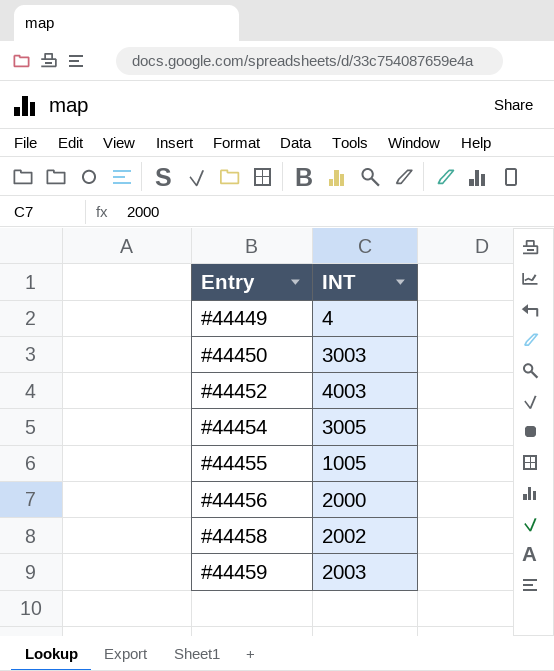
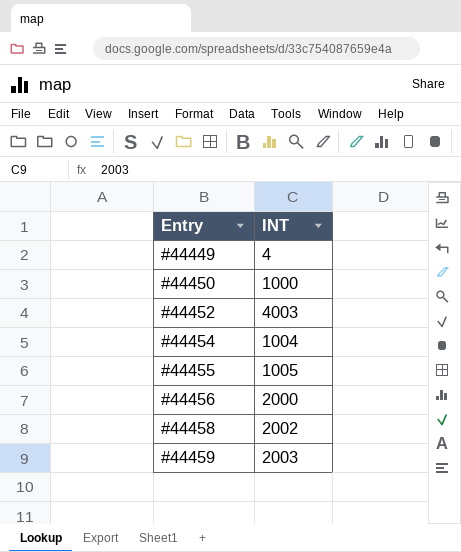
#44450 | INT: 3003 -> 1000
#44454 | INT: 3005 -> 1004

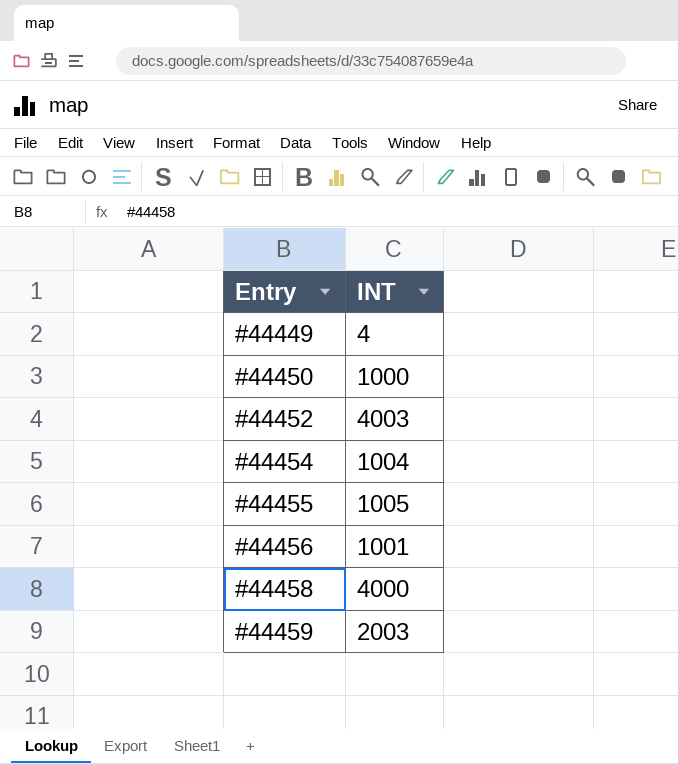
#44456 | INT: 2000 -> 1001
#44458 | INT: 2002 -> 4000

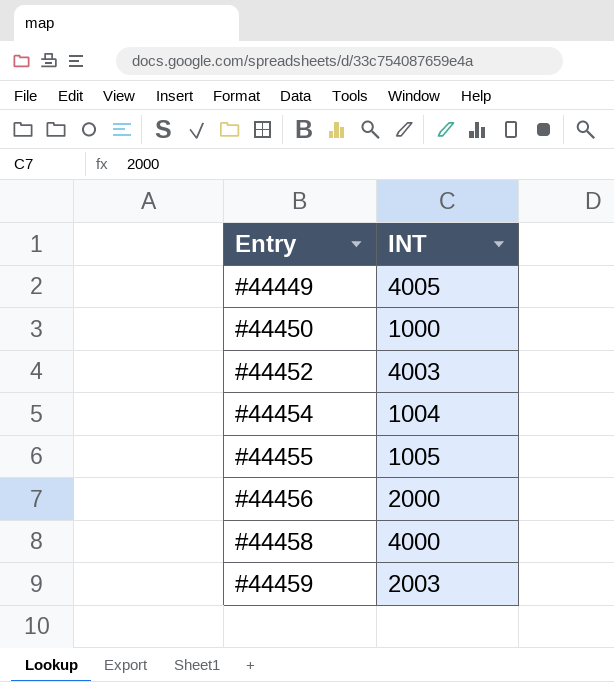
#44449 | INT: 4 -> 4005
#44456 | INT: 1001 -> 2000

